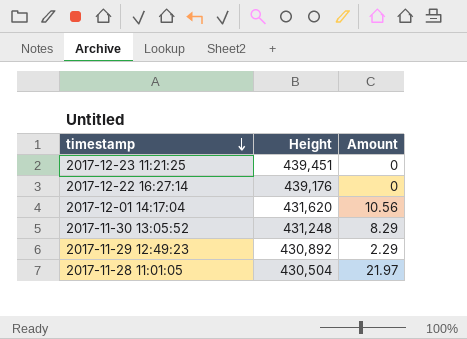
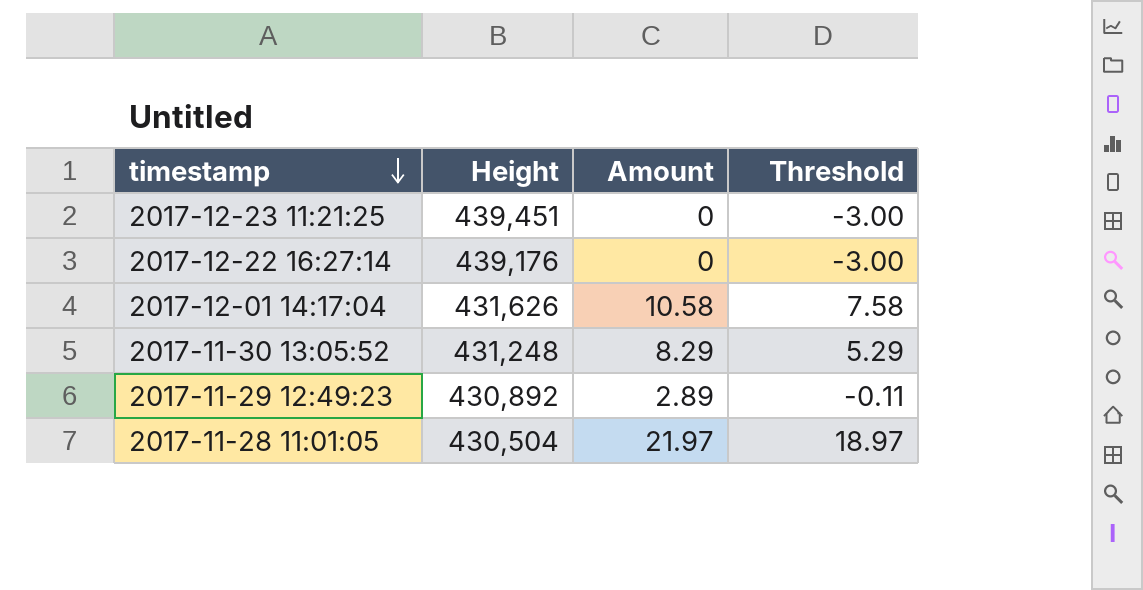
column Threshold | formula: none -> [Amount] - 3
2017-12-01 14:17:04 | Height: 431,620 -> 431,626
2017-12-01 14:17:04 | Amount: 10.56 -> 10.58
2017-11-29 12:49:23 | Amount: 2.29 -> 2.89

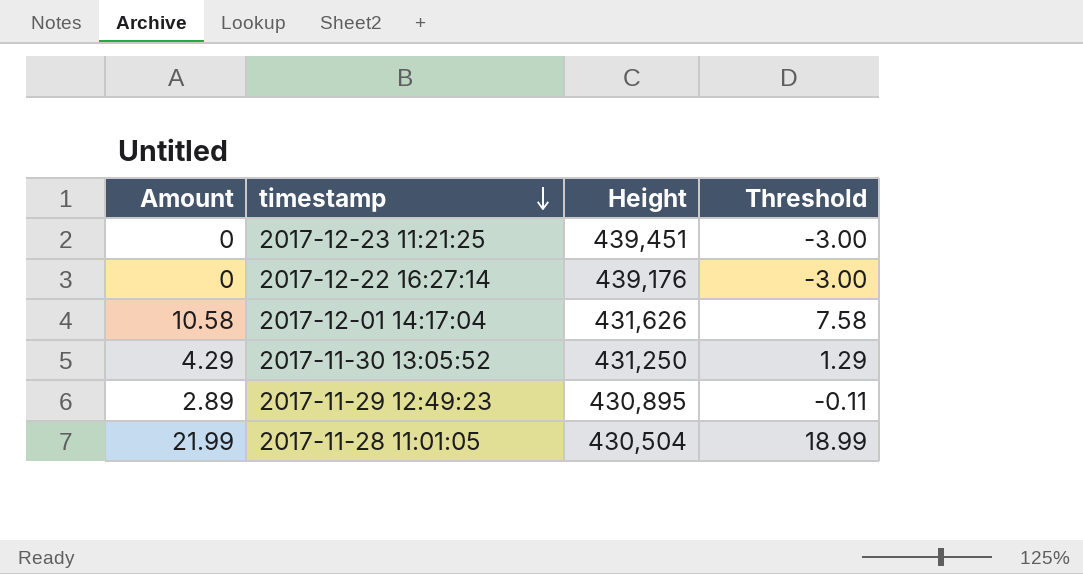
column Amount | position: 3 -> 1
2017-11-30 13:05:52 | Amount: 8.29 -> 4.29
2017-11-30 13:05:52 | Height: 431,248 -> 431,250
2017-11-30 13:05:52 | Threshold: 5.29 -> 1.29
2017-11-29 12:49:23 | Height: 430,892 -> 430,895
2017-11-28 11:01:05 | Amount: 21.97 -> 21.99
2017-11-28 11:01:05 | Threshold: 18.97 -> 18.99

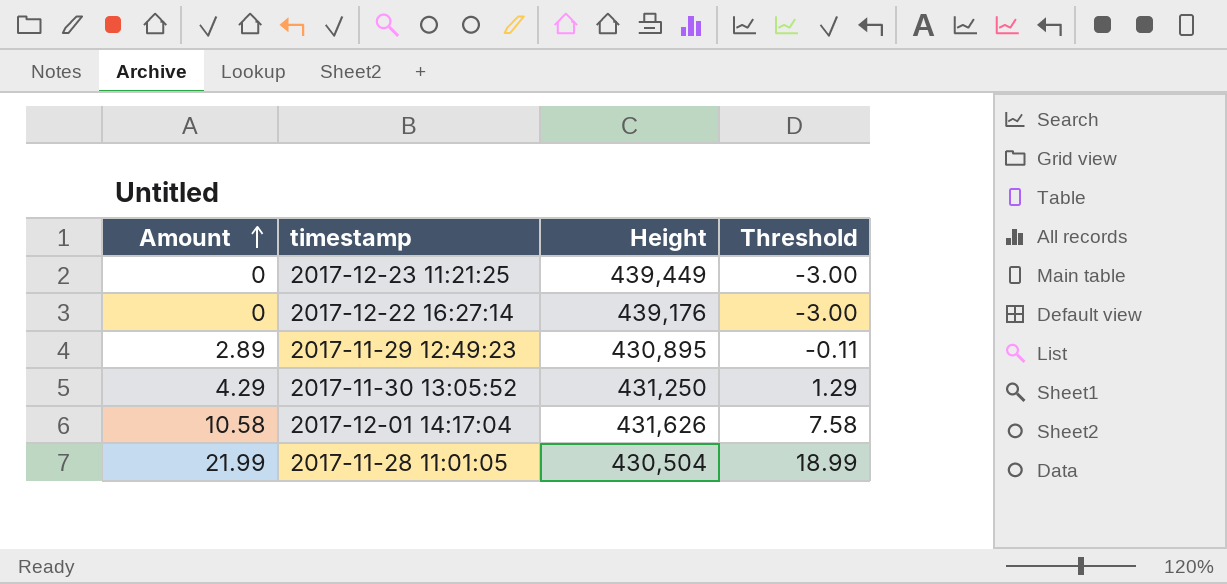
row order: timestamp descending -> Amount ascending
2017-12-23 11:21:25 | Height: 439,451 -> 439,449

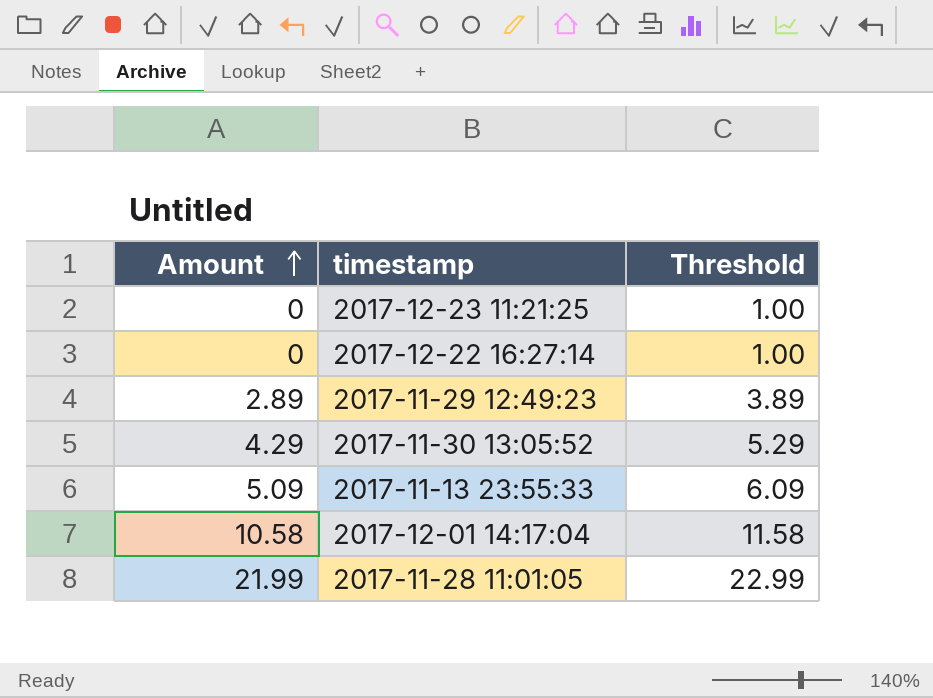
column Height | position: 3 -> none
column Threshold | formula: [Amount] - 3 -> [Amount] + 1
row 2017-11-13 23:55:33: none -> 5.09 | 6.09

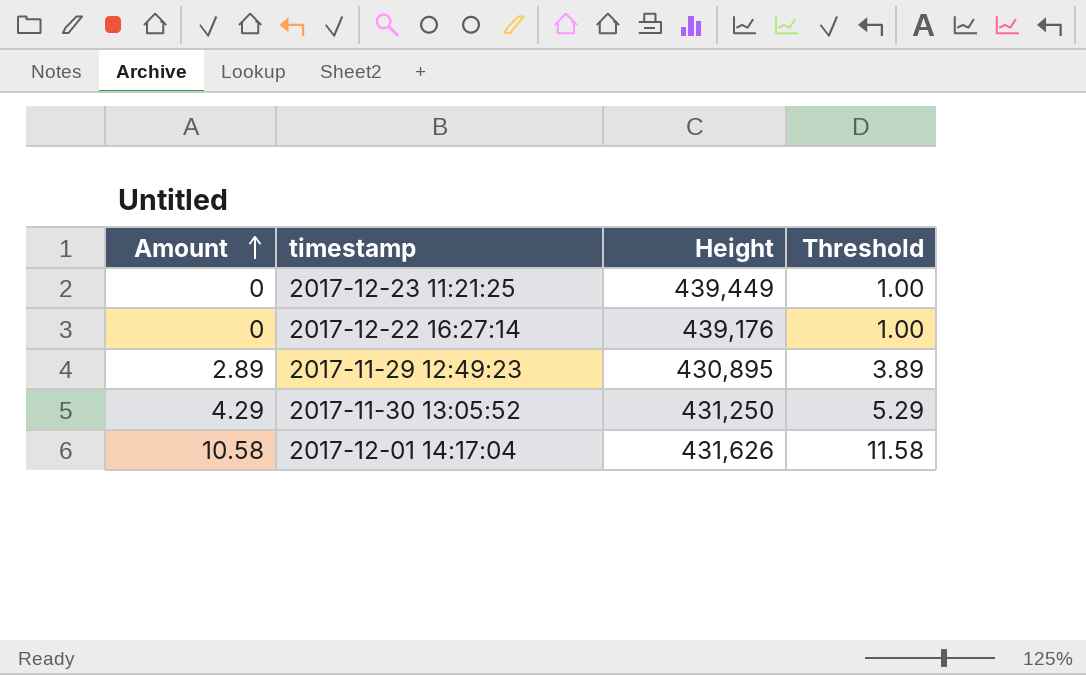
column Height | position: none -> 3
row 2017-11-13 23:55:33: 5.09 | 6.09 -> none
row 2017-11-28 11:01:05: 21.99 | 22.99 -> none

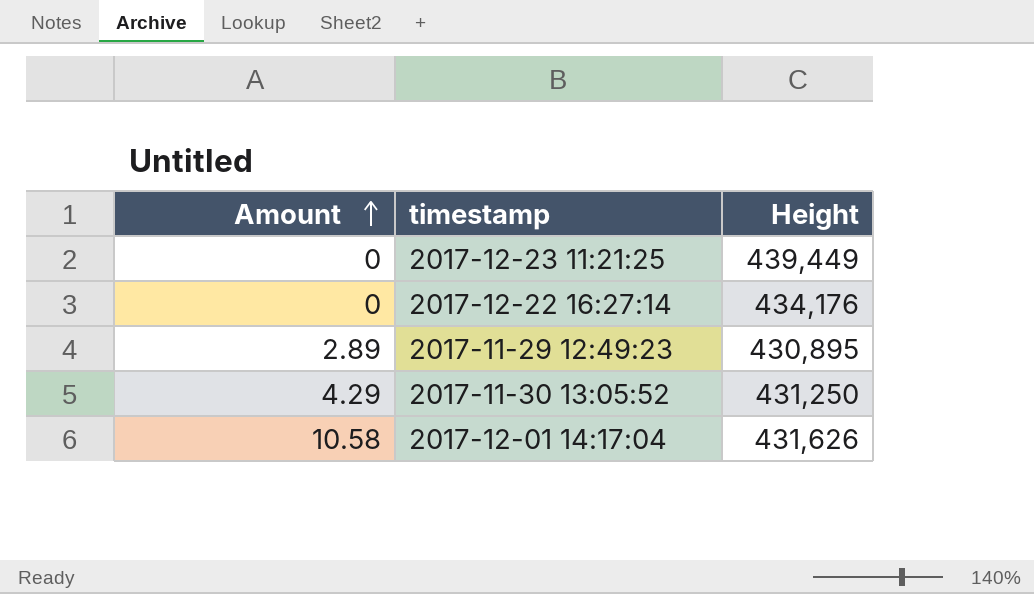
column Threshold | formula: [Amount] + 1 -> none
2017-12-22 16:27:14 | Height: 439,176 -> 434,176

